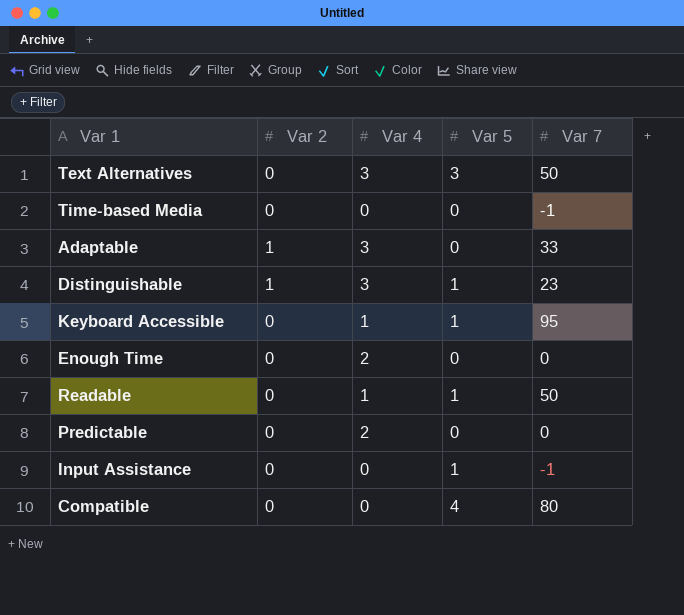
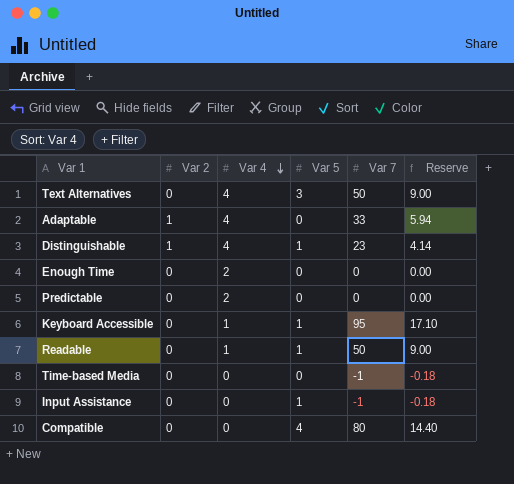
row order: none -> Var 4 descending
column Reserve | formula: none -> [Var 7] * 0.18
Text Alternatives | Var 4: 3 -> 4
Adaptable | Var 4: 3 -> 4
Distinguishable | Var 4: 3 -> 4

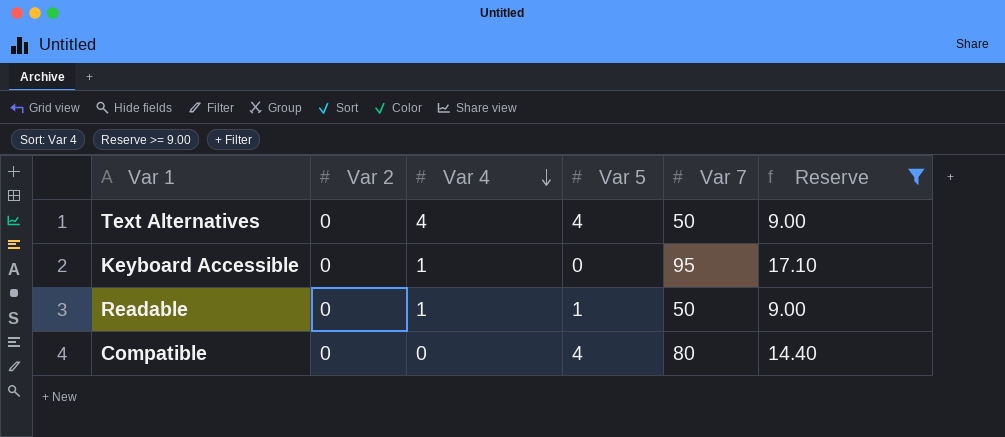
filter: none -> Reserve >= 9.00
Text Alternatives | Var 5: 3 -> 4
Keyboard Accessible | Var 5: 1 -> 0

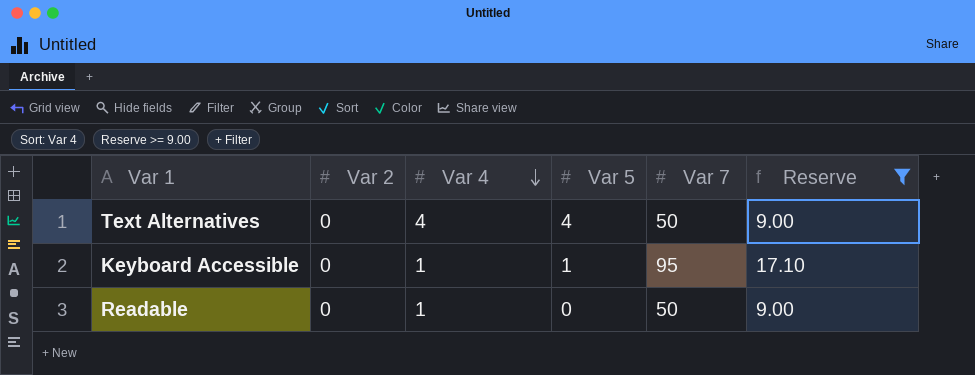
row Compatible: 0 | 0 | 4 | 80 | 14.40 -> none
Keyboard Accessible | Var 5: 0 -> 1
Readable | Var 5: 1 -> 0

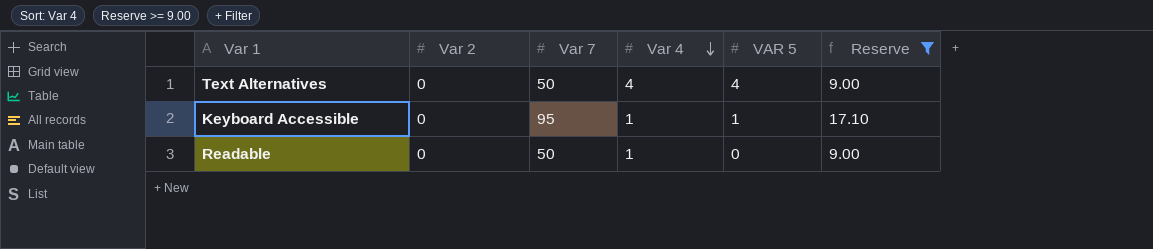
column Var 7 | position: 5 -> 3
column name: Var 5 -> VAR 5

